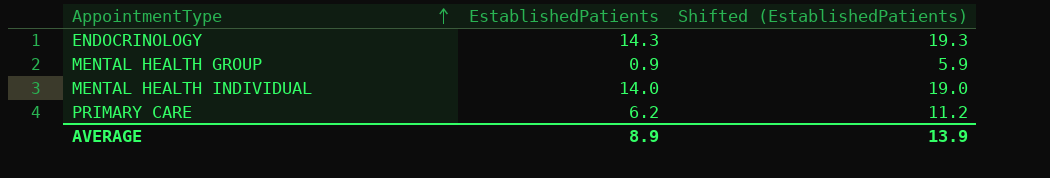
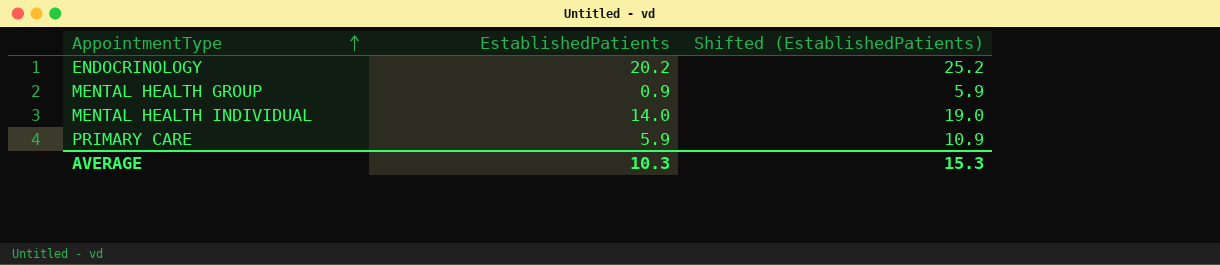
ENDOCRINOLOGY | EstablishedPatients: 14.3 -> 20.2
ENDOCRINOLOGY | Shifted (EstablishedPatients): 19.3 -> 25.2
PRIMARY CARE | EstablishedPatients: 6.2 -> 5.9
PRIMARY CARE | Shifted (EstablishedPatients): 11.2 -> 10.9
AVERAGE | EstablishedPatients: 8.9 -> 10.3
AVERAGE | Shifted (EstablishedPatients): 13.9 -> 15.3

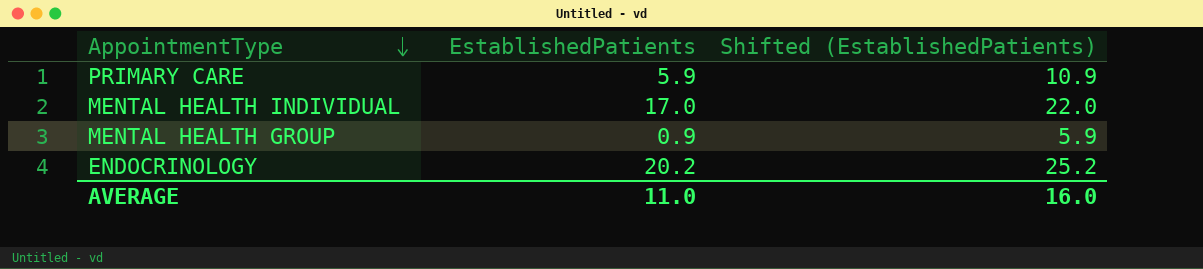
row order: AppointmentType ascending -> AppointmentType descending
MENTAL HEALTH INDIVIDUAL | EstablishedPatients: 14.0 -> 17.0
MENTAL HEALTH INDIVIDUAL | Shifted (EstablishedPatients): 19.0 -> 22.0
AVERAGE | EstablishedPatients: 10.3 -> 11.0
AVERAGE | Shifted (EstablishedPatients): 15.3 -> 16.0

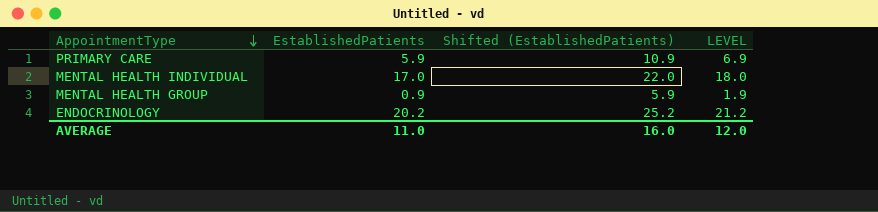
column LEVEL | formula: none -> [EstablishedPatients] + 1

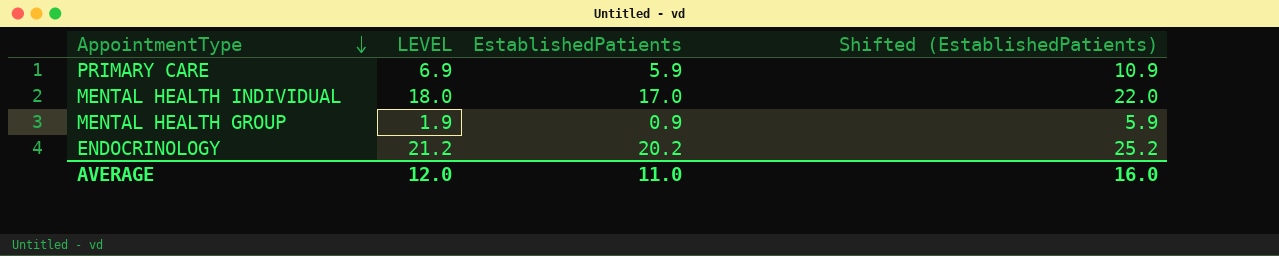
column LEVEL | position: 4 -> 2

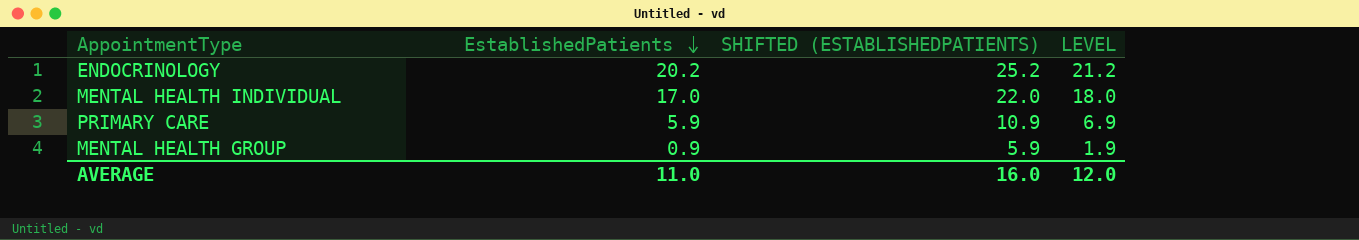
row order: AppointmentType descending -> EstablishedPatients descending
column name: Shifted (EstablishedPatients) -> SHIFTED (ESTABLISHEDPATIENTS)
column LEVEL | position: 2 -> 4

